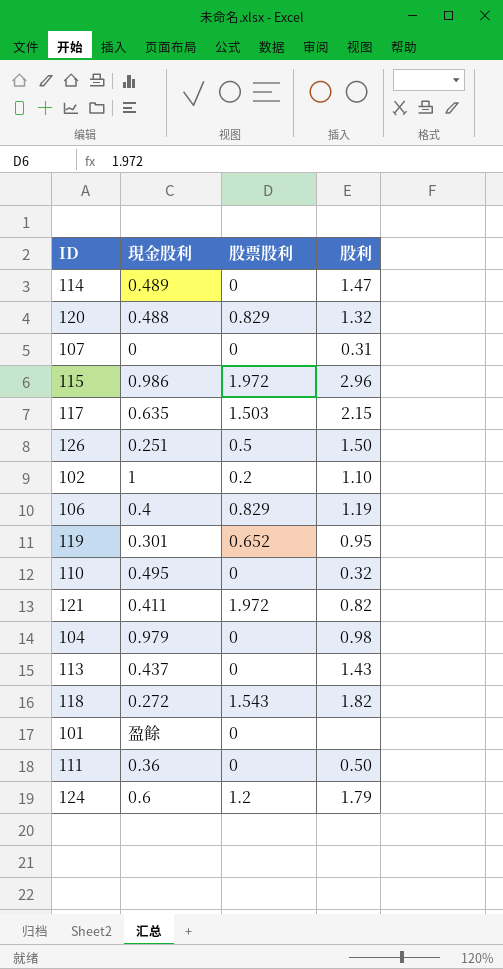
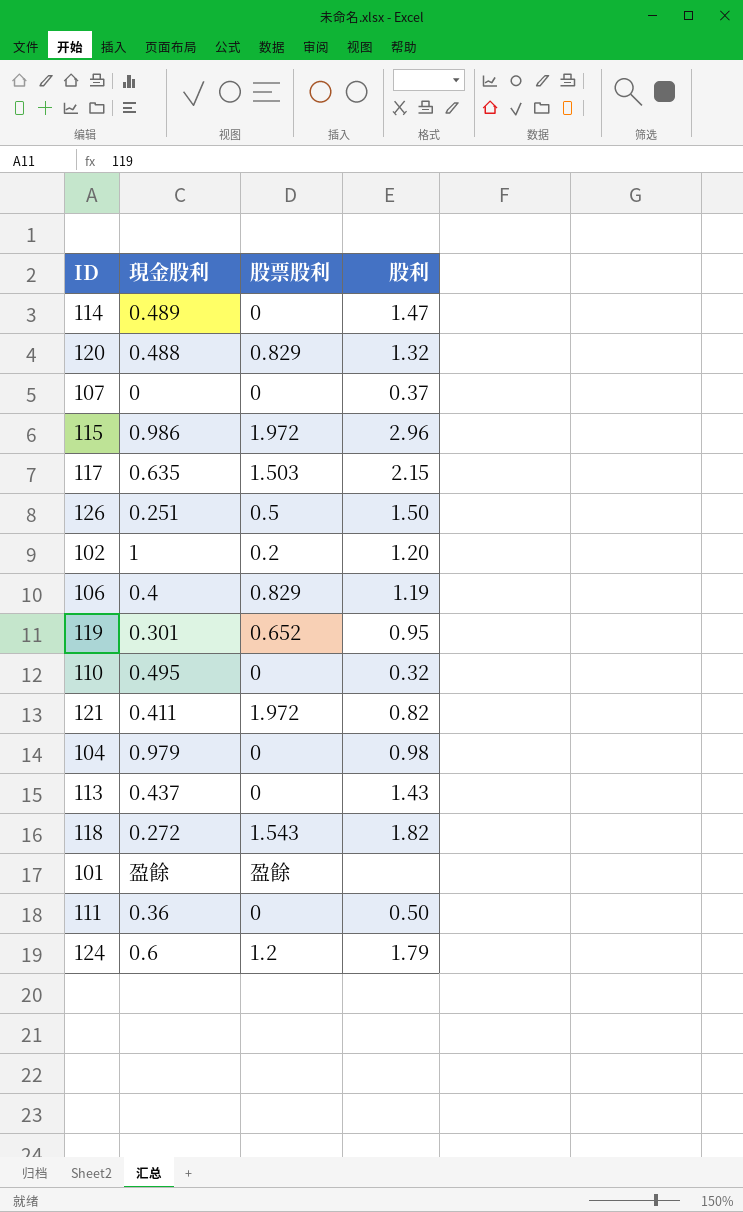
107 | 股利: 0.31 -> 0.37
102 | 股利: 1.10 -> 1.20
101 | 股票股利: 0 -> 盈餘

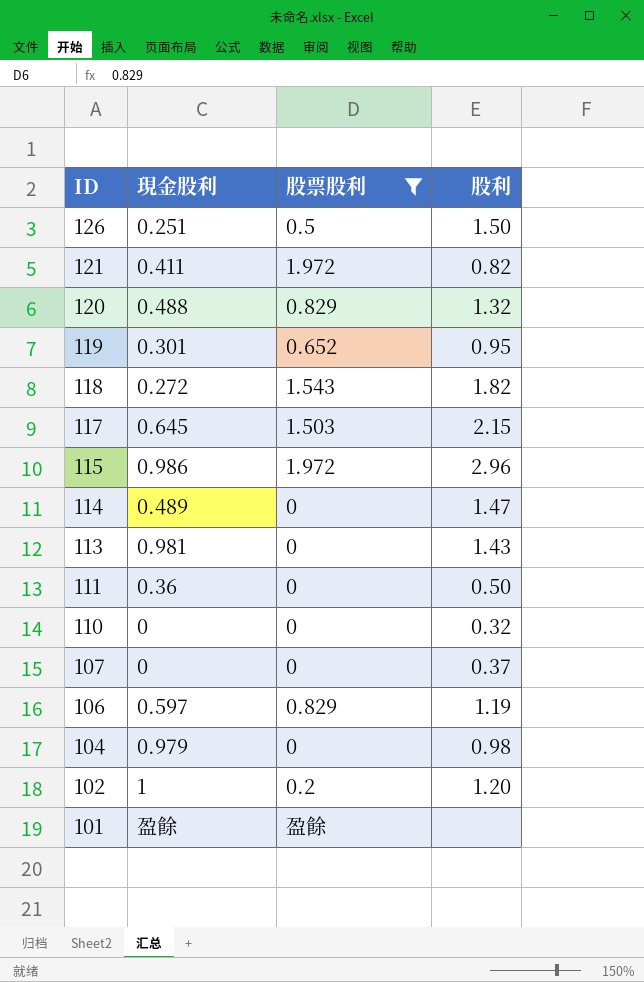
filter: none -> 股票股利 != 1.2
row order: none -> ID descending
117 | 現金股利: 0.635 -> 0.645
113 | 現金股利: 0.437 -> 0.981
110 | 現金股利: 0.495 -> 0
106 | 現金股利: 0.4 -> 0.597

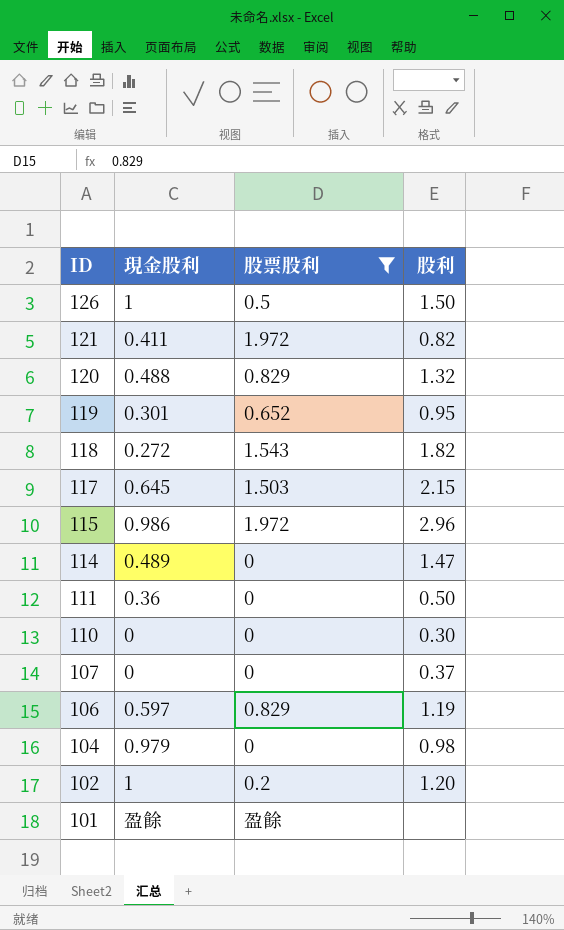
row 113: 0.981 | 0 | 1.43 -> none
126 | 現金股利: 0.251 -> 1
110 | 股利: 0.32 -> 0.30

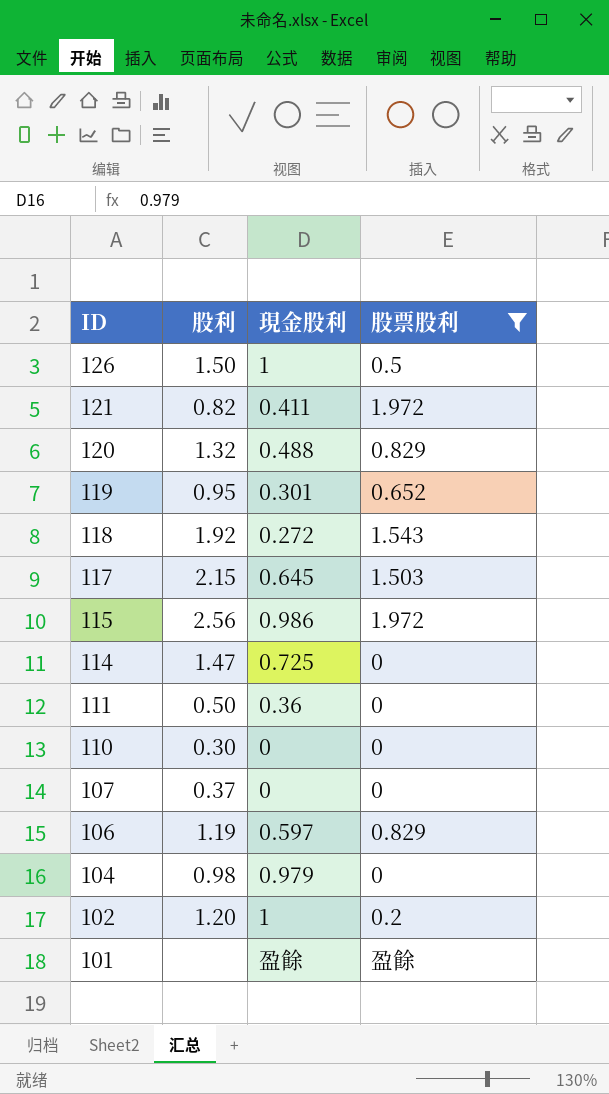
column 股利 | position: 4 -> 2
118 | 股利: 1.82 -> 1.92
115 | 股利: 2.96 -> 2.56
114 | 現金股利: 0.489 -> 0.725

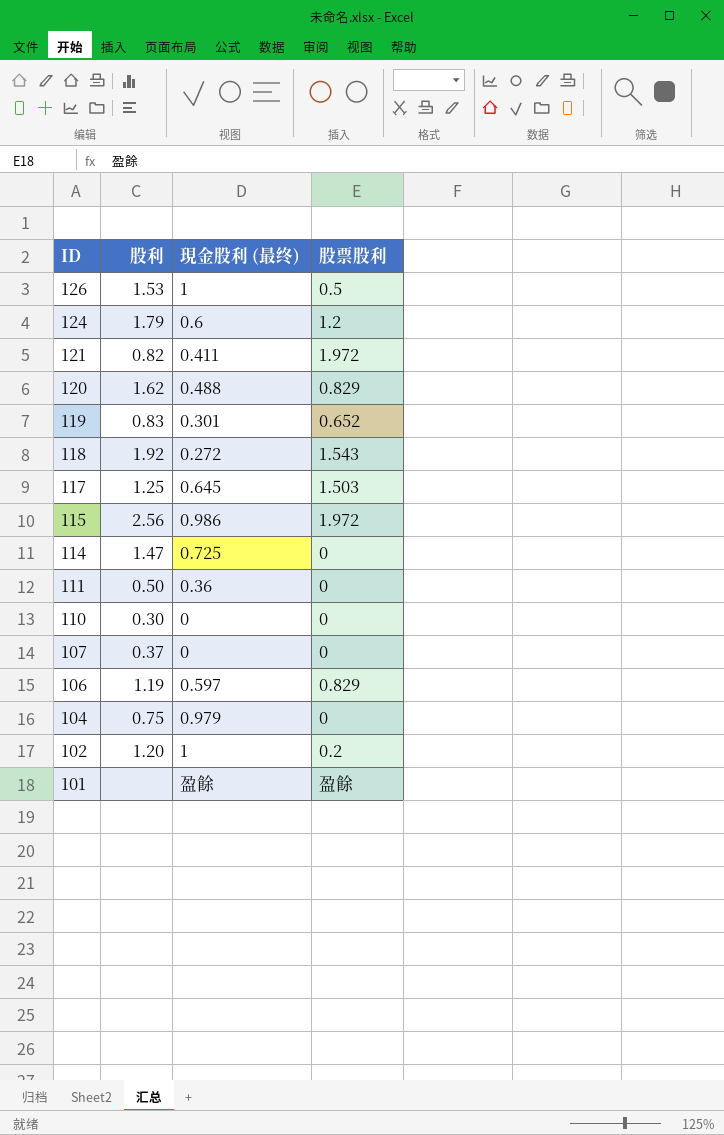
filter: 股票股利 != 1.2 -> none
column name: 現金股利 -> 現金股利 (最终)
126 | 股利: 1.50 -> 1.53
120 | 股利: 1.32 -> 1.62
119 | 股利: 0.95 -> 0.83
117 | 股利: 2.15 -> 1.25
104 | 股利: 0.98 -> 0.75

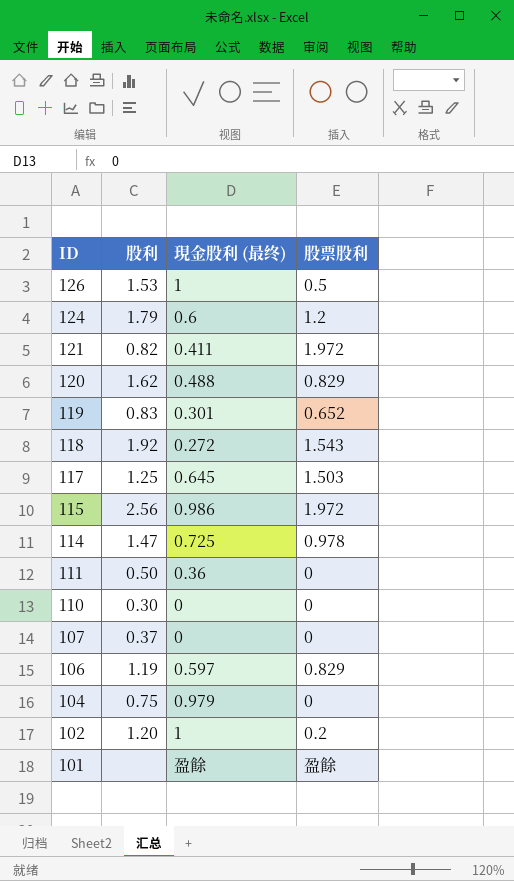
114 | 股票股利: 0 -> 0.978

